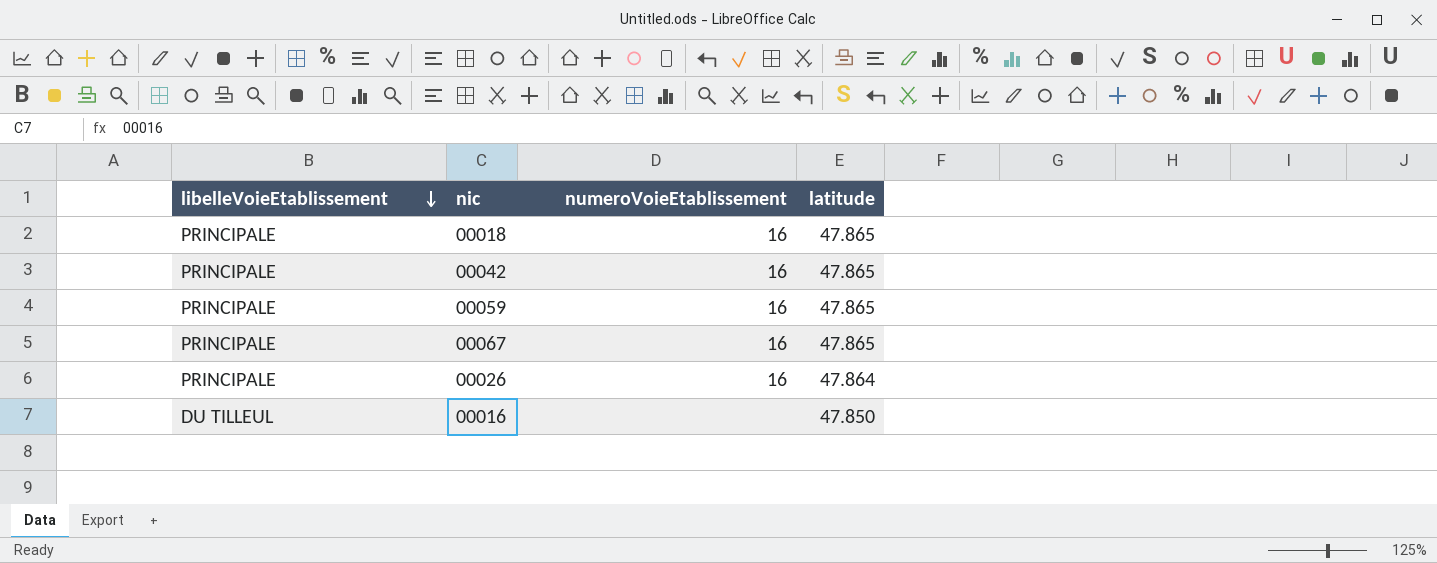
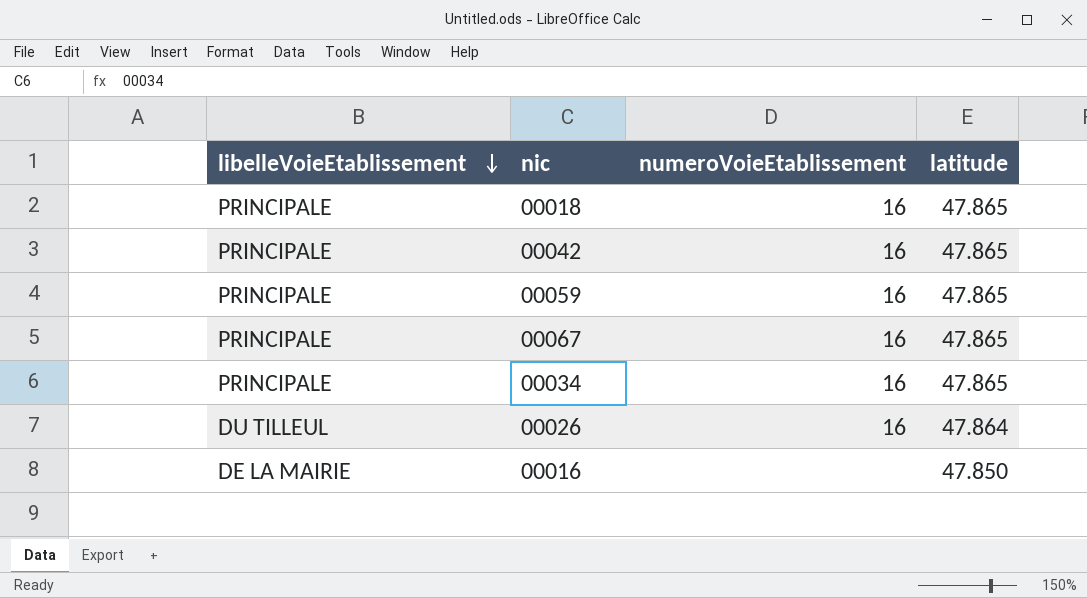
row 00034: none -> PRINCIPALE | 16 | 47.865
00026 | libelleVoieEtablissement: PRINCIPALE -> DU TILLEUL
00016 | libelleVoieEtablissement: DU TILLEUL -> DE LA MAIRIE

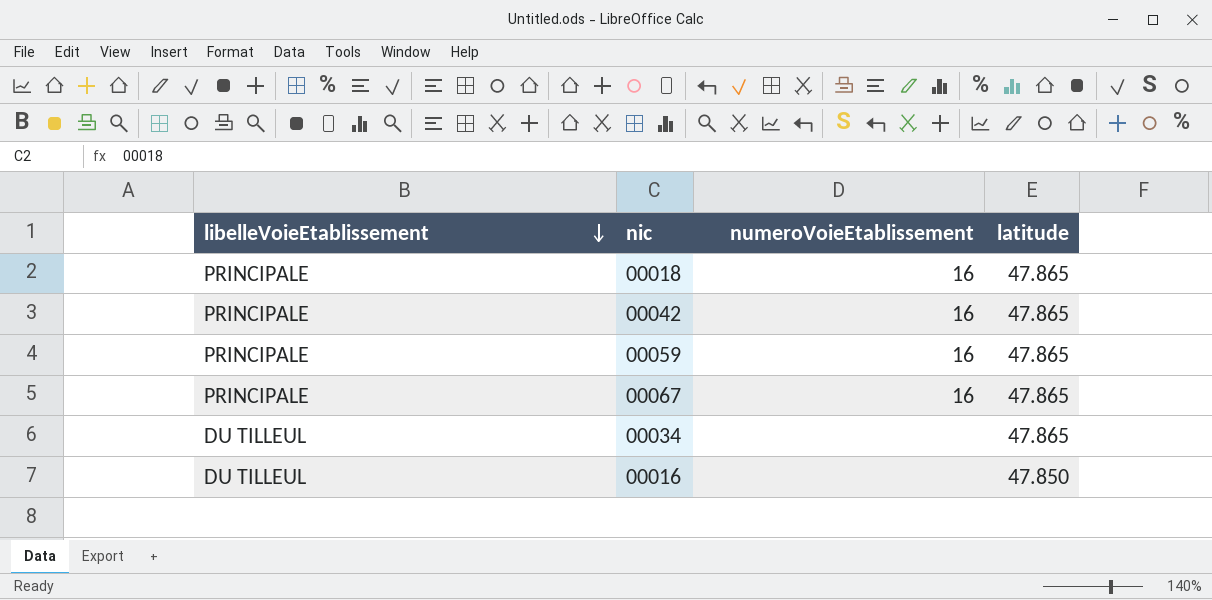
row 00026: DU TILLEUL | 16 | 47.864 -> none
00034 | libelleVoieEtablissement: PRINCIPALE -> DU TILLEUL
00034 | numeroVoieEtablissement: 16 -> none
00016 | libelleVoieEtablissement: DE LA MAIRIE -> DU TILLEUL

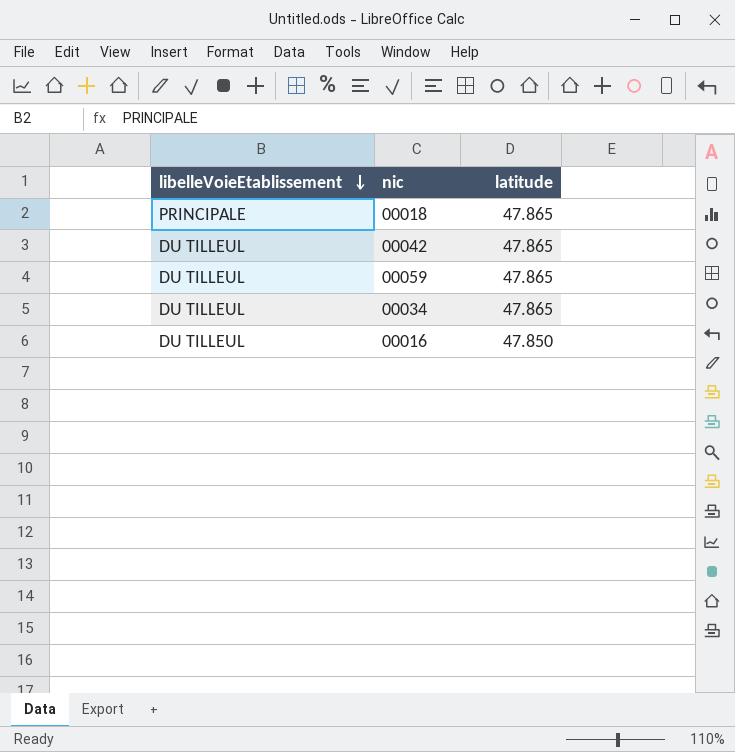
column numeroVoieEtablissement | position: 3 -> none
row 00067: PRINCIPALE | 16 | 47.865 -> none
00042 | libelleVoieEtablissement: PRINCIPALE -> DU TILLEUL
00059 | libelleVoieEtablissement: PRINCIPALE -> DU TILLEUL

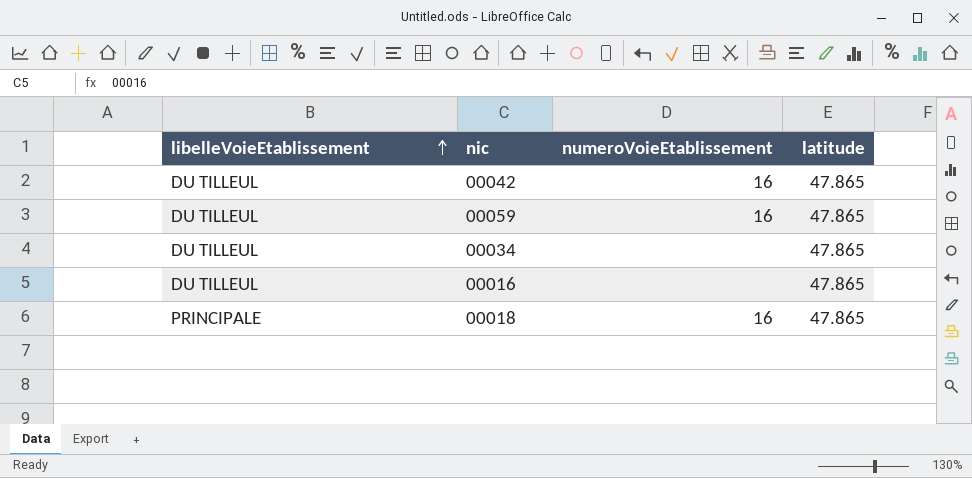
row order: libelleVoieEtablissement descending -> libelleVoieEtablissement ascending
column numeroVoieEtablissement | position: none -> 3
00016 | latitude: 47.850 -> 47.865

